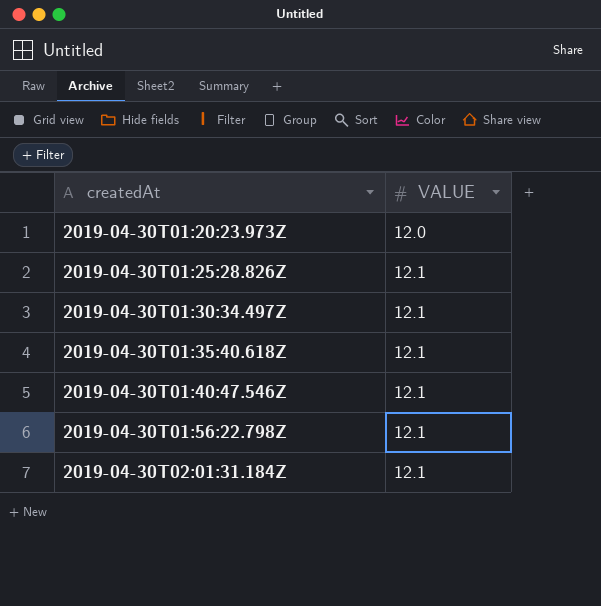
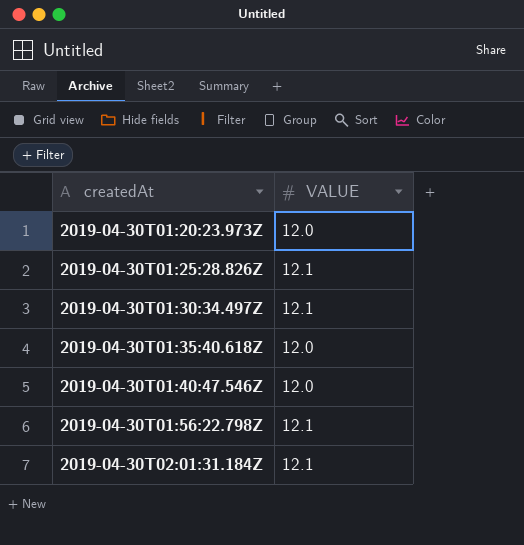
2019-04-30T01:35:40.618Z | VALUE: 12.1 -> 12.0
2019-04-30T01:40:47.546Z | VALUE: 12.1 -> 12.0

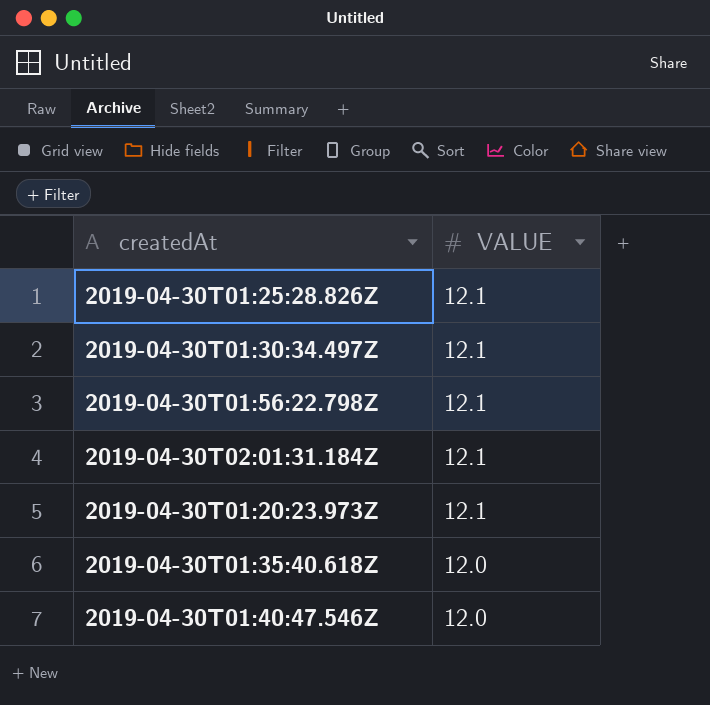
row order: createdAt ascending -> VALUE descending
2019-04-30T01:20:23.973Z | VALUE: 12.0 -> 12.1

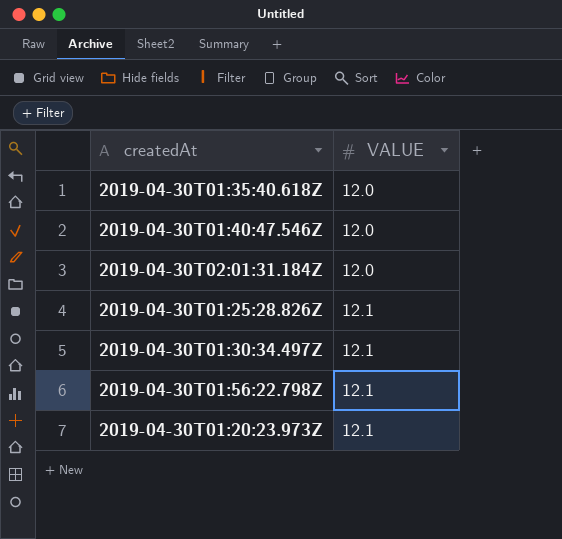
row order: VALUE descending -> VALUE ascending
2019-04-30T02:01:31.184Z | VALUE: 12.1 -> 12.0

